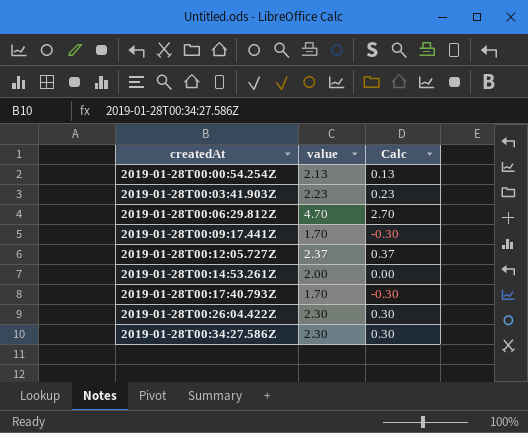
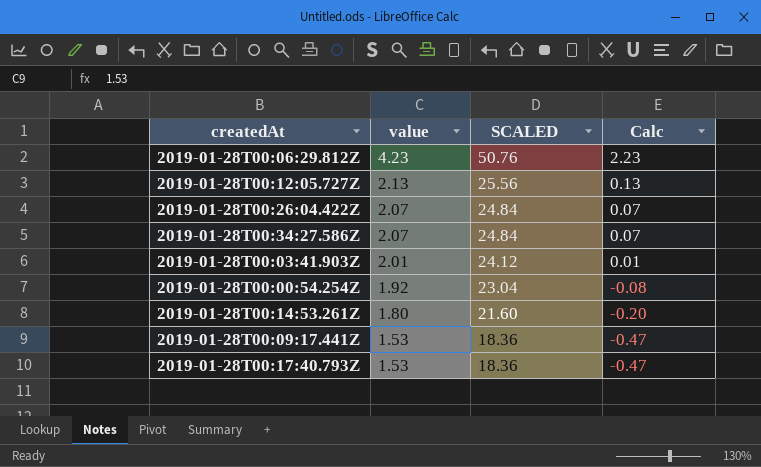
row order: createdAt ascending -> value descending
column SCALED | formula: none -> [value] * 12
2019-01-28T00:06:29.812Z | value: 4.70 -> 4.23
2019-01-28T00:06:29.812Z | Calc: 2.70 -> 2.23
2019-01-28T00:12:05.727Z | value: 2.37 -> 2.13
2019-01-28T00:12:05.727Z | Calc: 0.37 -> 0.13
2019-01-28T00:26:04.422Z | value: 2.30 -> 2.07
2019-01-28T00:26:04.422Z | Calc: 0.30 -> 0.07
2019-01-28T00:34:27.586Z | value: 2.30 -> 2.07
2019-01-28T00:34:27.586Z | Calc: 0.30 -> 0.07
2019-01-28T00:03:41.903Z | value: 2.23 -> 2.01
2019-01-28T00:03:41.903Z | Calc: 0.23 -> 0.01
2019-01-28T00:00:54.254Z | value: 2.13 -> 1.92
2019-01-28T00:00:54.254Z | Calc: 0.13 -> -0.08
2019-01-28T00:14:53.261Z | value: 2.00 -> 1.80
2019-01-28T00:14:53.261Z | Calc: 0.00 -> -0.20
2019-01-28T00:09:17.441Z | value: 1.70 -> 1.53
2019-01-28T00:09:17.441Z | Calc: -0.30 -> -0.47
2019-01-28T00:17:40.793Z | value: 1.70 -> 1.53
2019-01-28T00:17:40.793Z | Calc: -0.30 -> -0.47

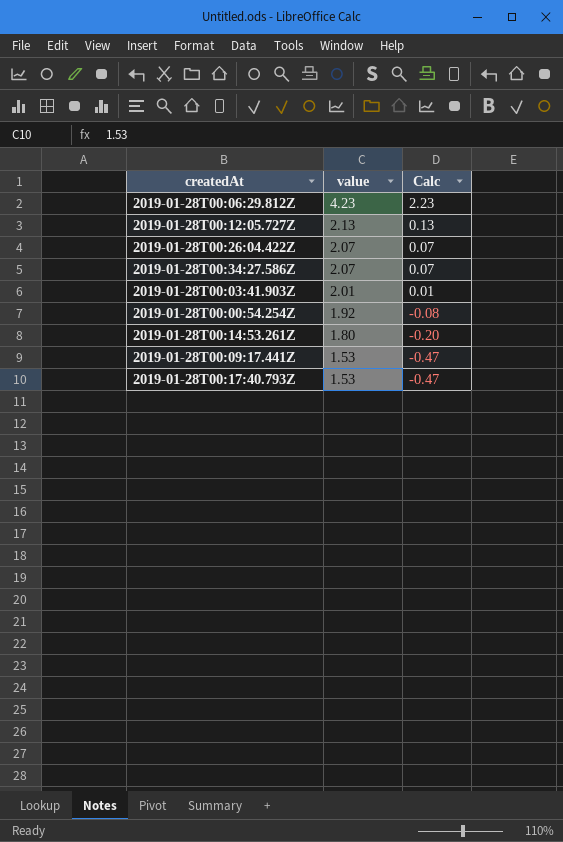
column SCALED | formula: [value] * 12 -> none

